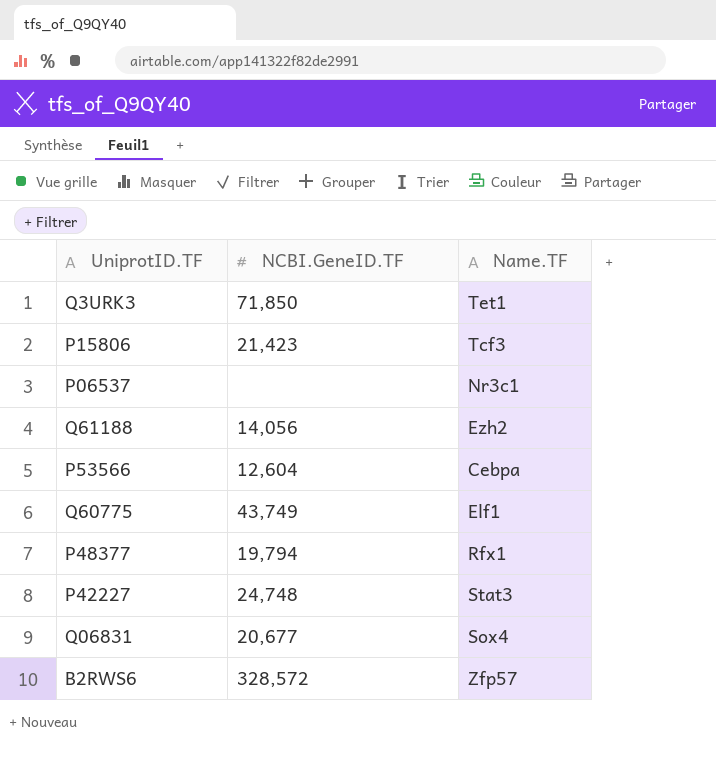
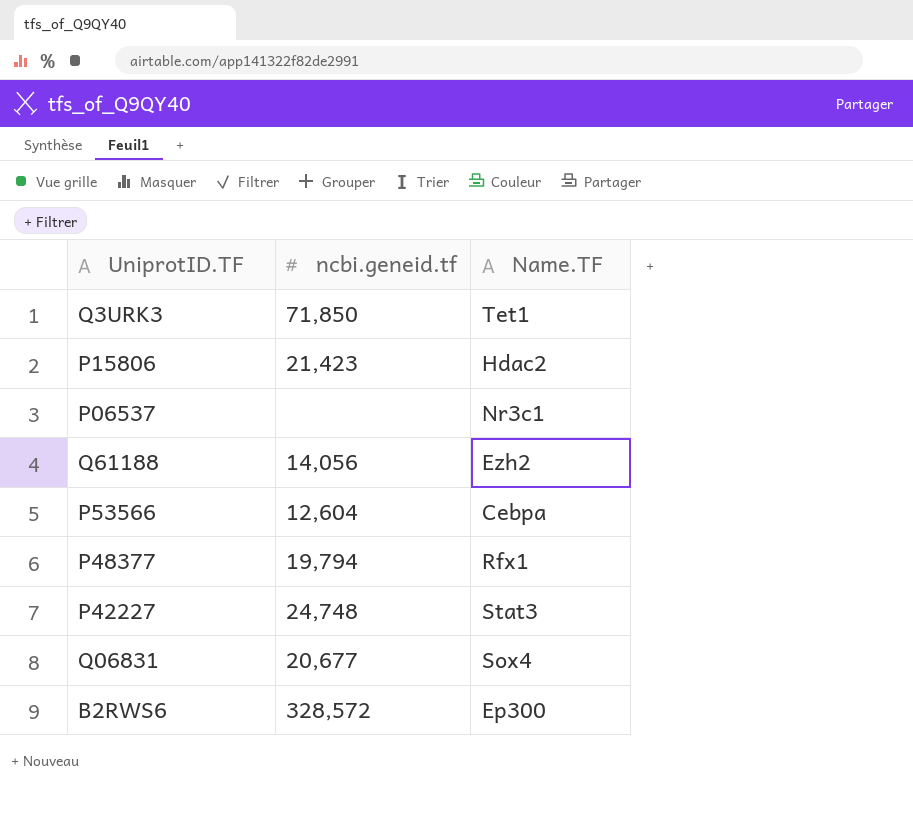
column name: NCBI.GeneID.TF -> ncbi.geneid.tf
row Q60775: 43,749 | Elf1 -> none
P15806 | Name.TF: Tcf3 -> Hdac2
B2RWS6 | Name.TF: Zfp57 -> Ep300

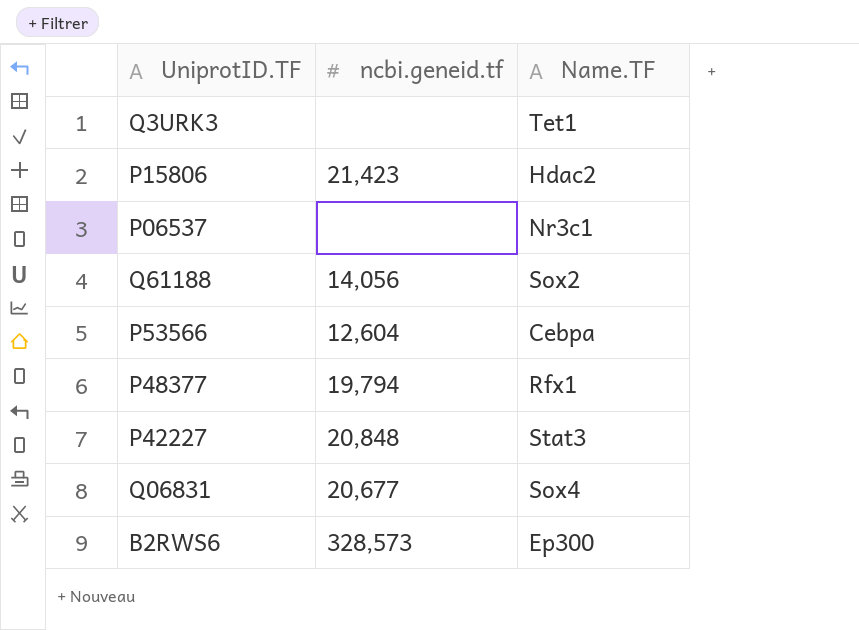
Q3URK3 | ncbi.geneid.tf: 71,850 -> none
Q61188 | Name.TF: Ezh2 -> Sox2
P42227 | ncbi.geneid.tf: 24,748 -> 20,848
B2RWS6 | ncbi.geneid.tf: 328,572 -> 328,573

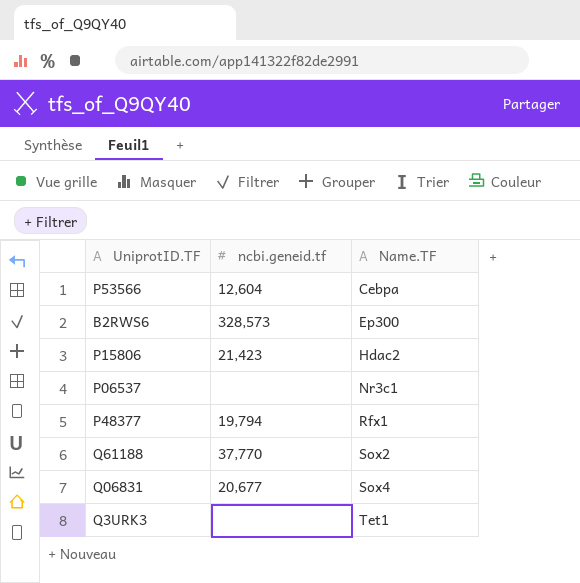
row order: none -> Name.TF ascending
row P42227: 20,848 | Stat3 -> none
Q61188 | ncbi.geneid.tf: 14,056 -> 37,770

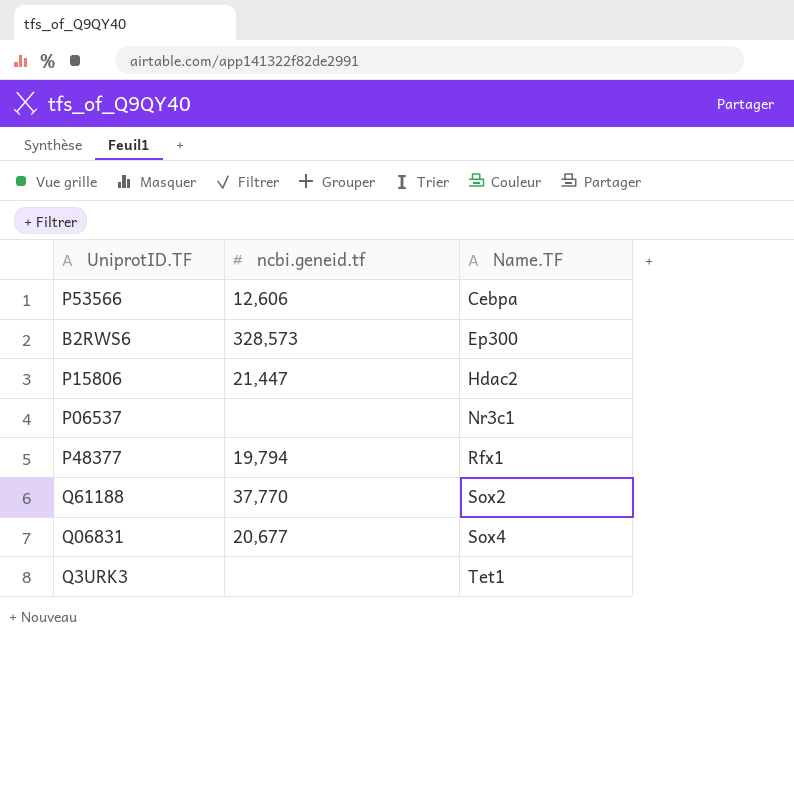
P53566 | ncbi.geneid.tf: 12,604 -> 12,606
P15806 | ncbi.geneid.tf: 21,423 -> 21,447

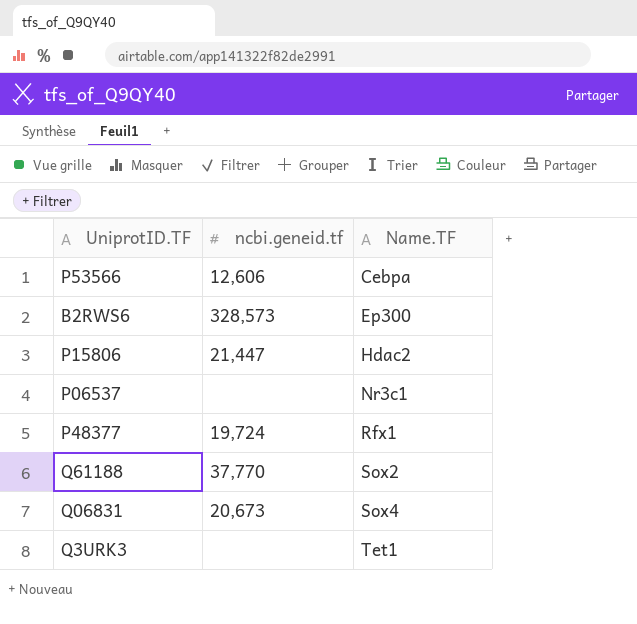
P48377 | ncbi.geneid.tf: 19,794 -> 19,724
Q06831 | ncbi.geneid.tf: 20,677 -> 20,673

